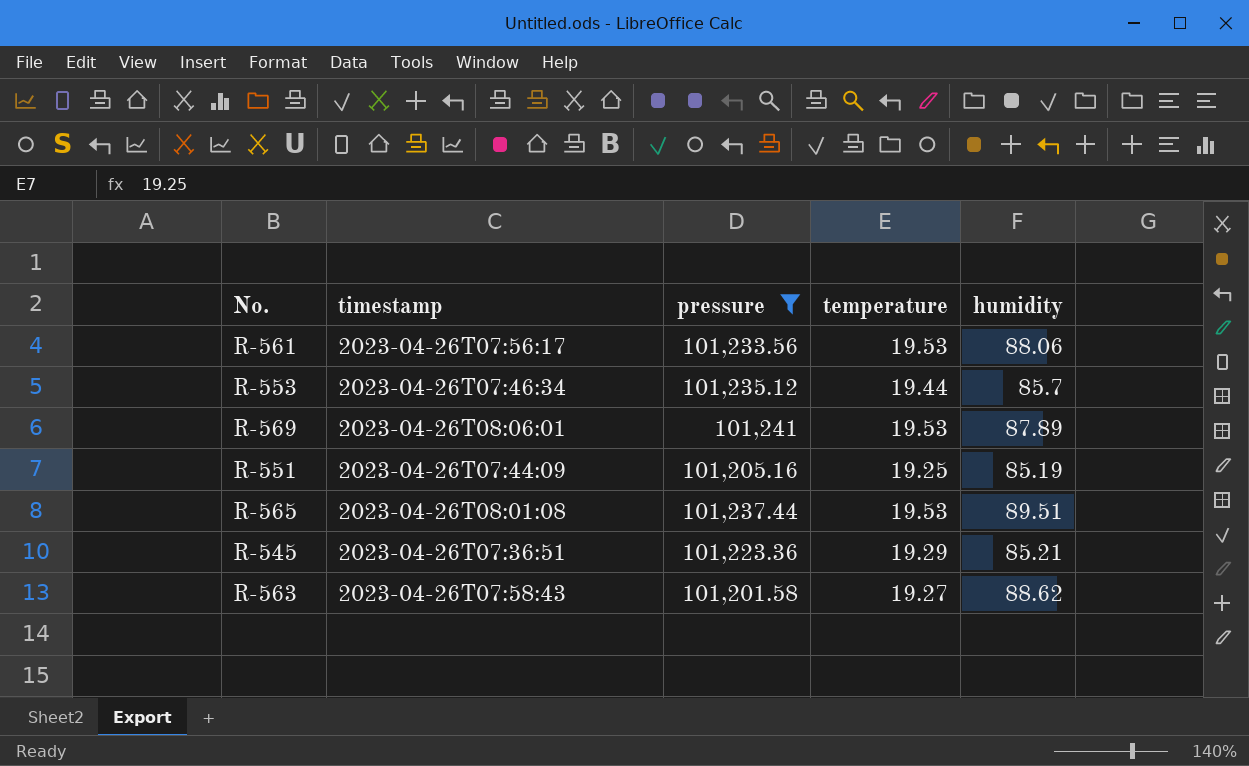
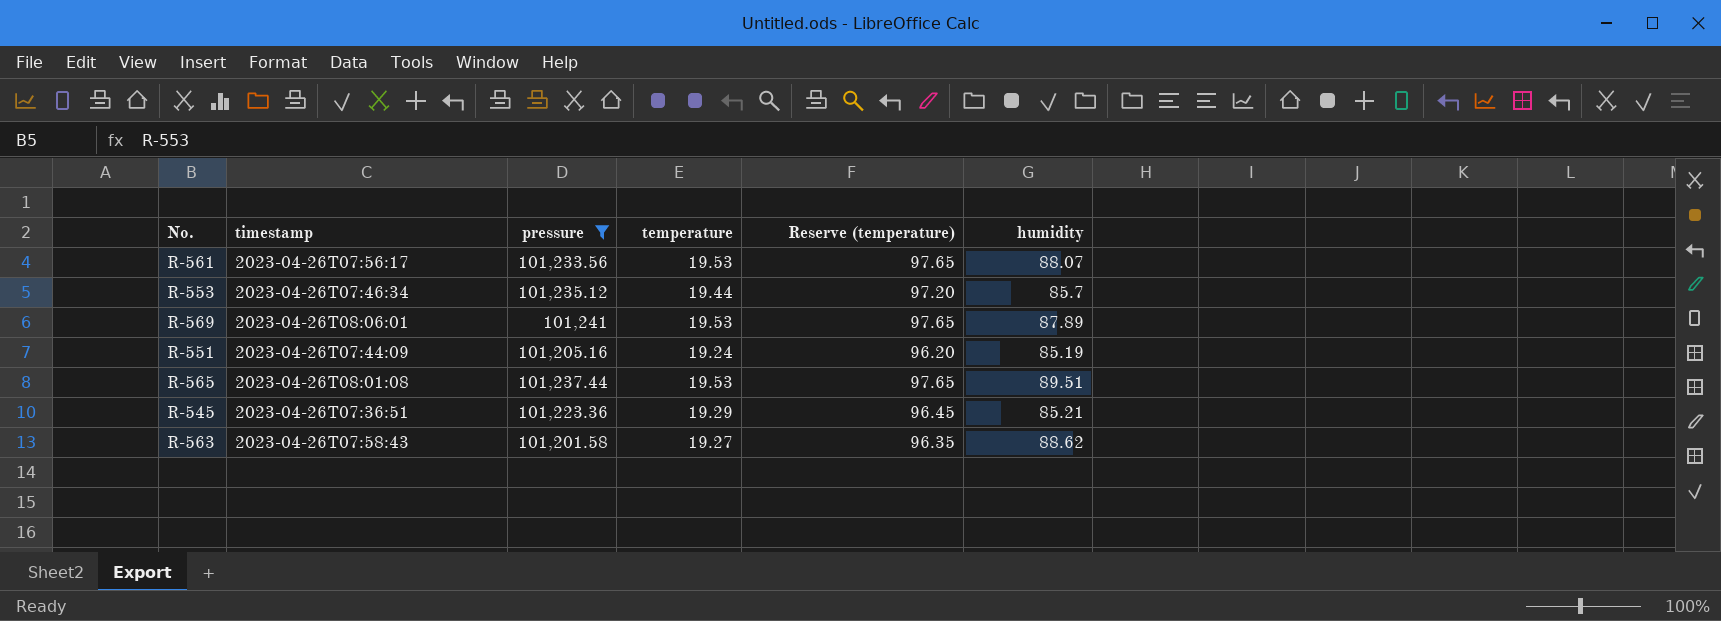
column Reserve (temperature) | formula: none -> [temperature] * 5
R-561 | humidity: 88.06 -> 88.07
R-551 | temperature: 19.25 -> 19.24

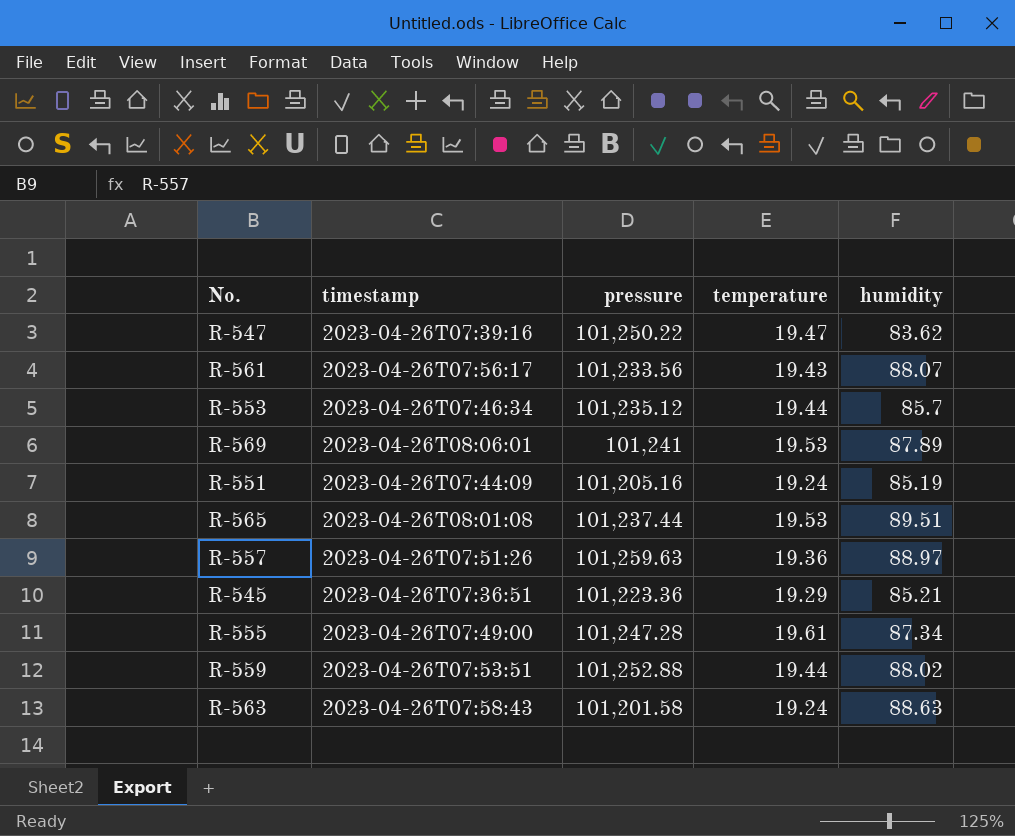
filter: pressure <= 101,241 -> none
column Reserve (temperature) | formula: [temperature] * 5 -> none
R-561 | temperature: 19.53 -> 19.43
R-563 | temperature: 19.27 -> 19.24
R-563 | humidity: 88.62 -> 88.63

